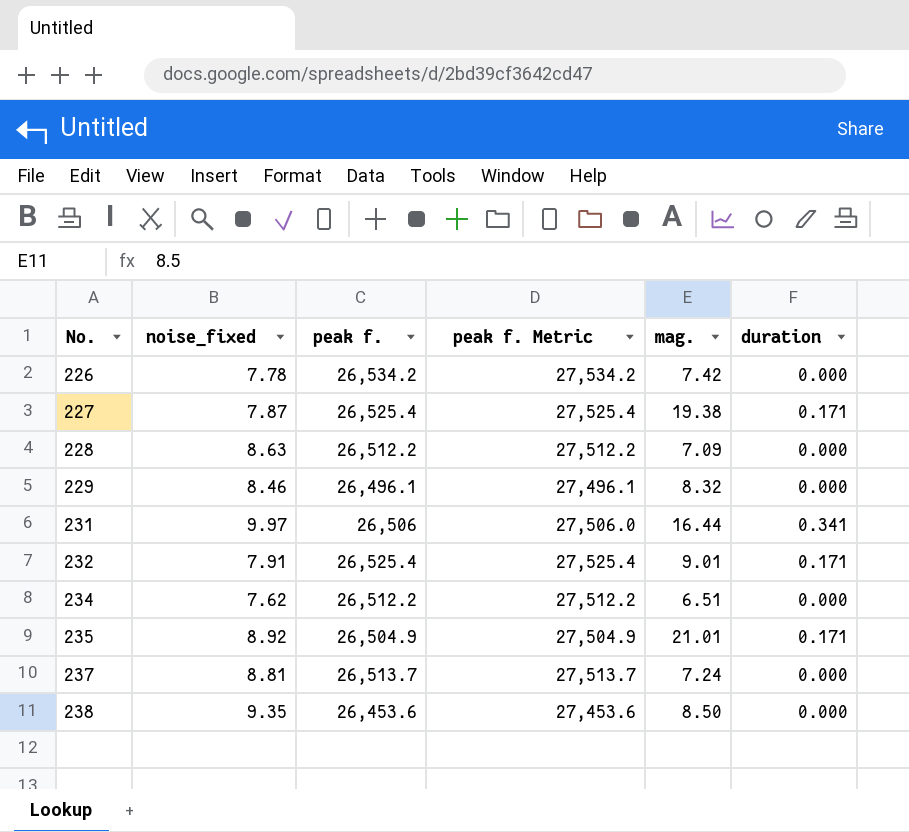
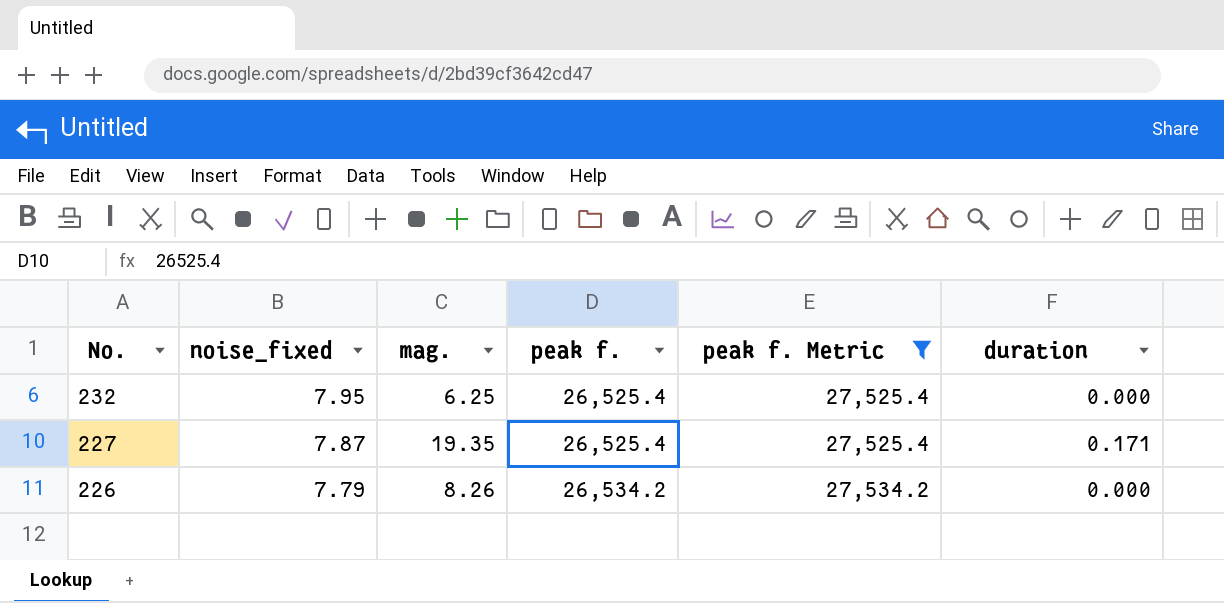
filter: none -> peak f. Metric >= 27,525.4
row order: No. ascending -> No. descending
column mag. | position: 5 -> 3
232 | noise_fixed: 7.91 -> 7.95
232 | mag.: 9.01 -> 6.25
232 | duration: 0.171 -> 0.000
227 | mag.: 19.38 -> 19.35
226 | noise_fixed: 7.78 -> 7.79
226 | mag.: 7.42 -> 8.26

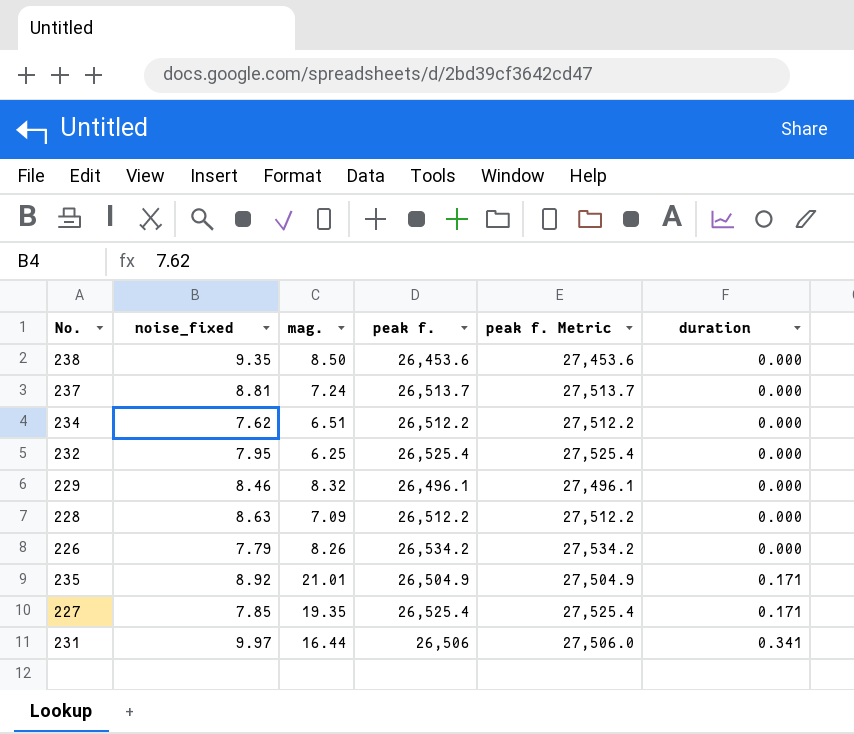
filter: peak f. Metric >= 27,525.4 -> none
row order: No. descending -> duration ascending
227 | noise_fixed: 7.87 -> 7.85

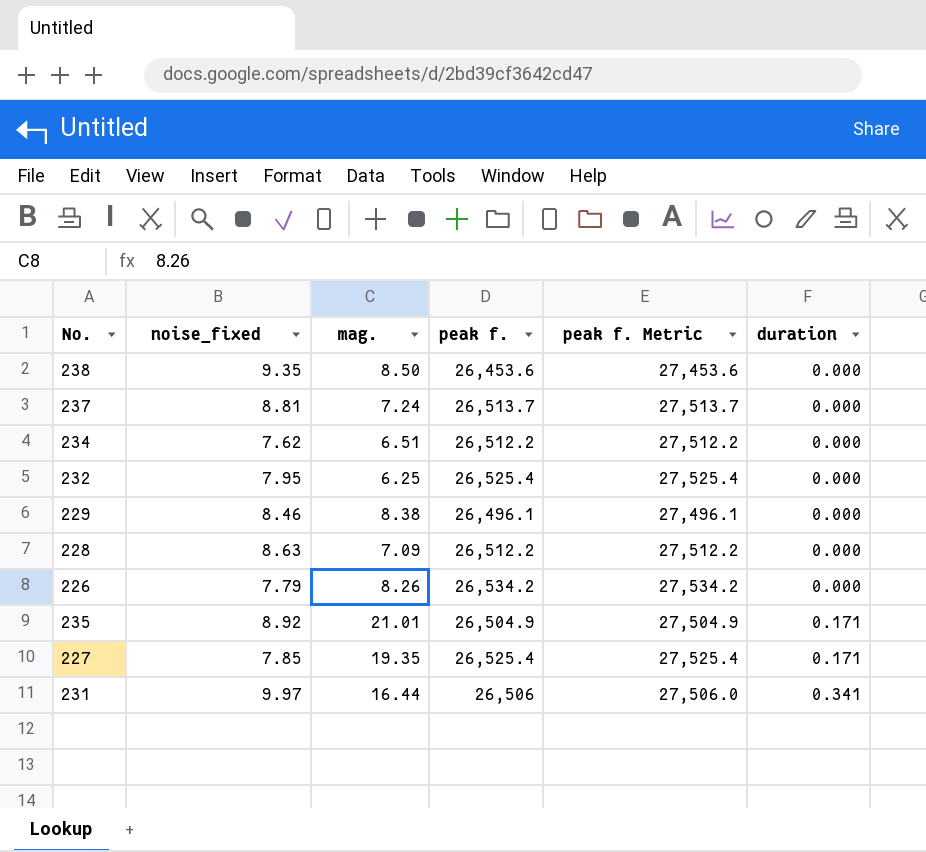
229 | mag.: 8.32 -> 8.38

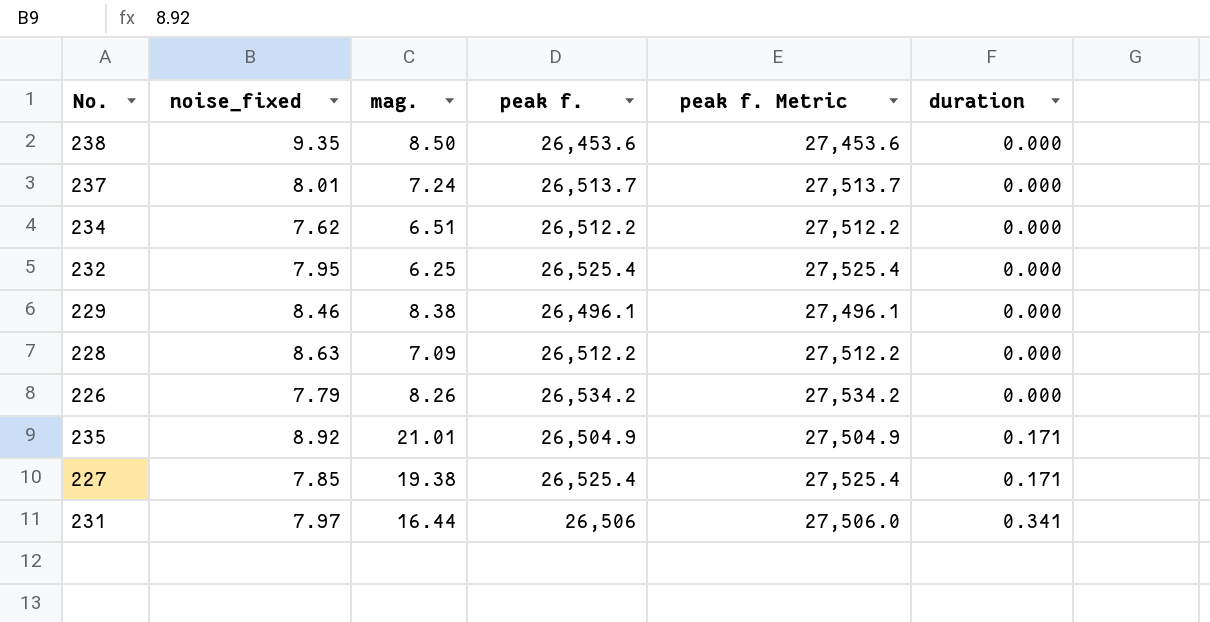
237 | noise_fixed: 8.81 -> 8.01
227 | mag.: 19.35 -> 19.38
231 | noise_fixed: 9.97 -> 7.97

